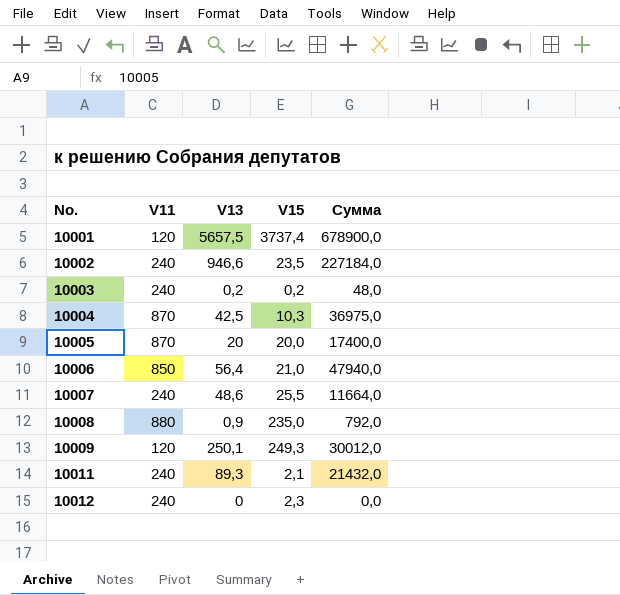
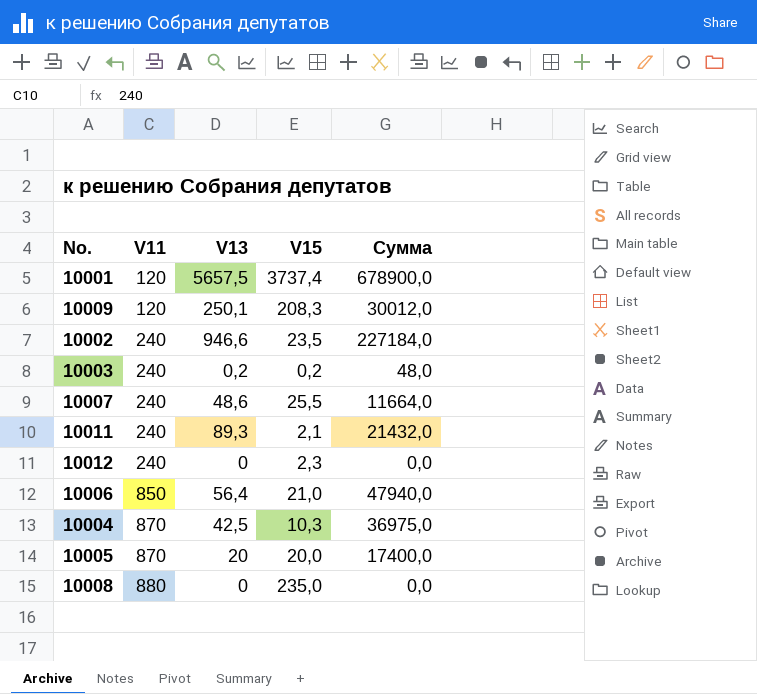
row order: No. ascending -> V11 ascending
10009 | V15: 249,3 -> 208,3
10008 | V13: 0,9 -> 0
10008 | Сумма: 792,0 -> 0,0

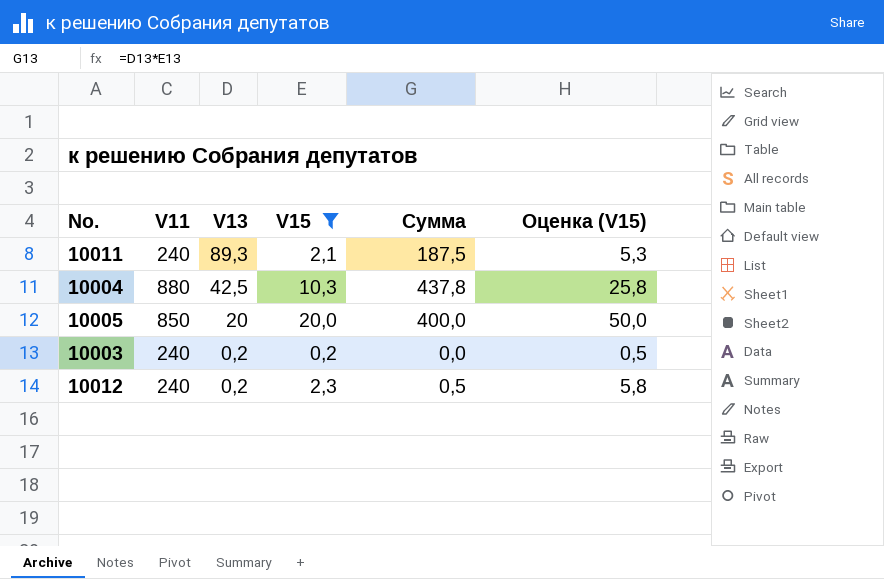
filter: none -> V15 <= 20,0
row order: V11 ascending -> V13 descending
column Сумма | formula: [V11] * [V13] -> [V13] * [V15]
column Оценка (V15) | formula: none -> [V15] * 2,5
10004 | V11: 870 -> 880
10005 | V11: 870 -> 850
10012 | V13: 0 -> 0,2

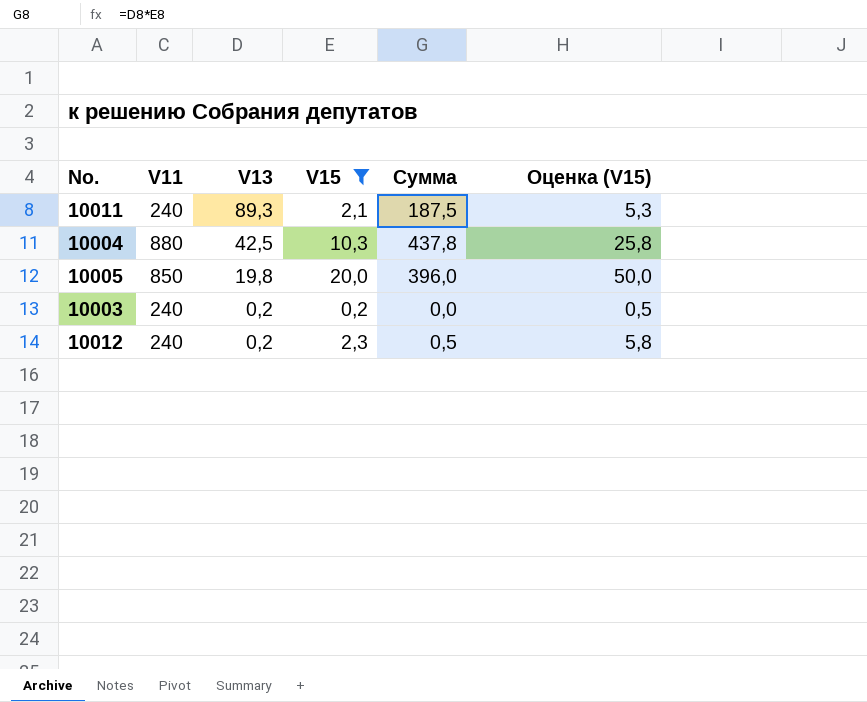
10005 | V13: 20 -> 19,8
10005 | Сумма: 400,0 -> 396,0

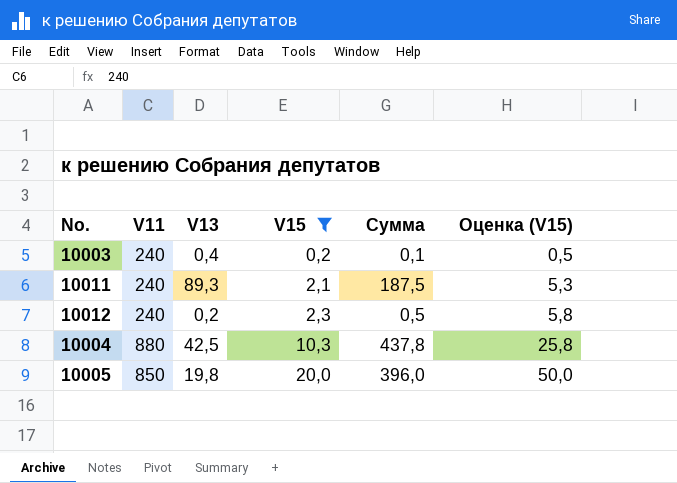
row order: V13 descending -> V15 ascending
10003 | V13: 0,2 -> 0,4
10003 | Сумма: 0,0 -> 0,1

